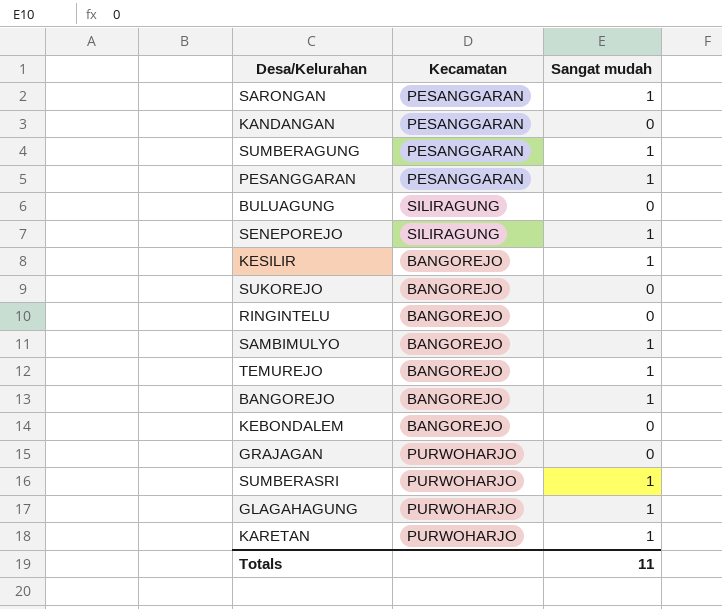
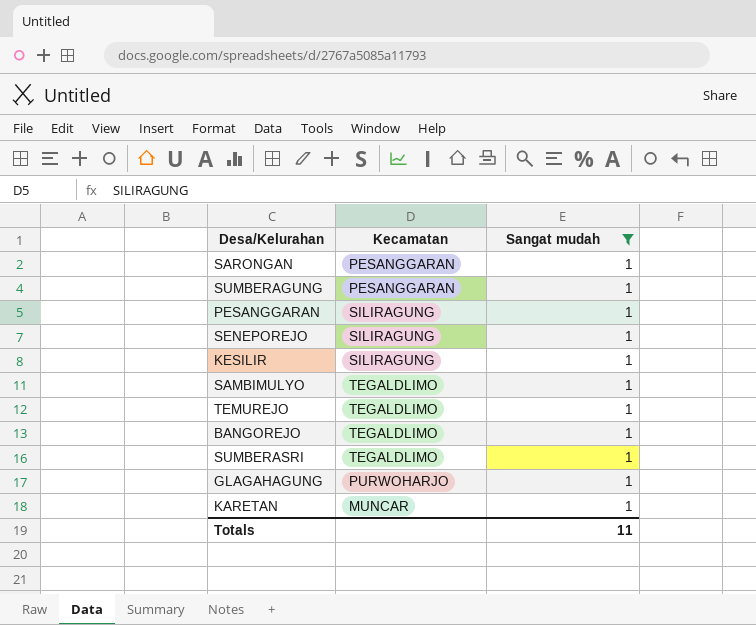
filter: none -> Sangat mudah = 1
PESANGGARAN | Kecamatan: PESANGGARAN -> SILIRAGUNG
KESILIR | Kecamatan: BANGOREJO -> SILIRAGUNG
SAMBIMULYO | Kecamatan: BANGOREJO -> TEGALDLIMO
TEMUREJO | Kecamatan: BANGOREJO -> TEGALDLIMO
BANGOREJO | Kecamatan: BANGOREJO -> TEGALDLIMO
SUMBERASRI | Kecamatan: PURWOHARJO -> TEGALDLIMO
KARETAN | Kecamatan: PURWOHARJO -> MUNCAR

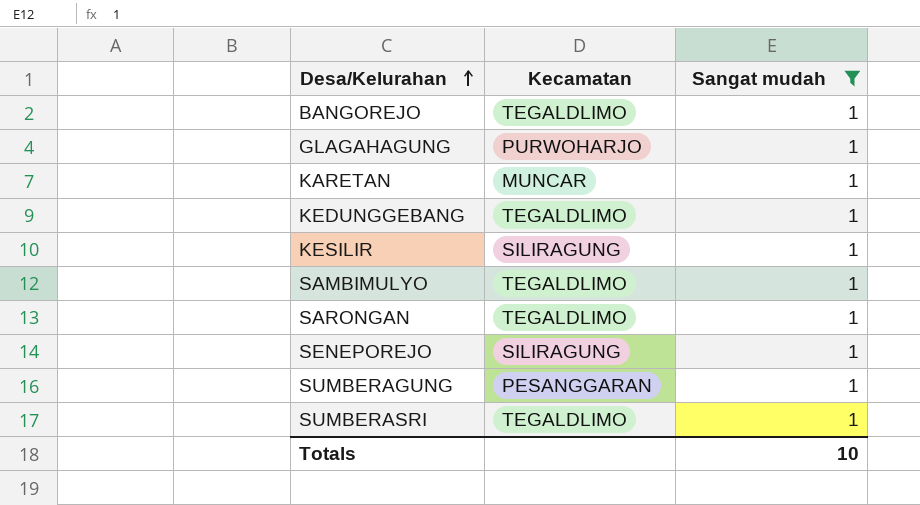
row order: none -> Desa/Kelurahan ascending
row PESANGGARAN: SILIRAGUNG | 1 -> none
row TEMUREJO: TEGALDLIMO | 1 -> none
row KEDUNGGEBANG: none -> TEGALDLIMO | 1
SARONGAN | Kecamatan: PESANGGARAN -> TEGALDLIMO
Totals | Sangat mudah: 11 -> 10

